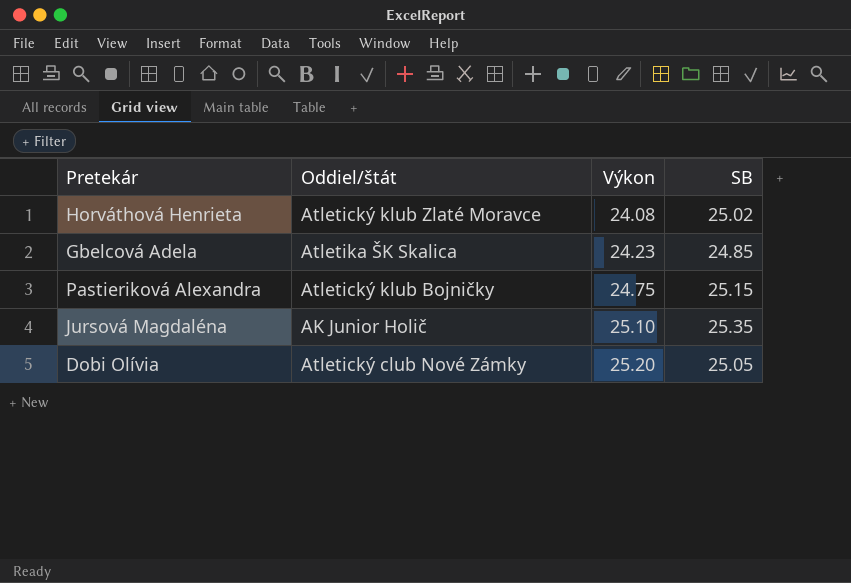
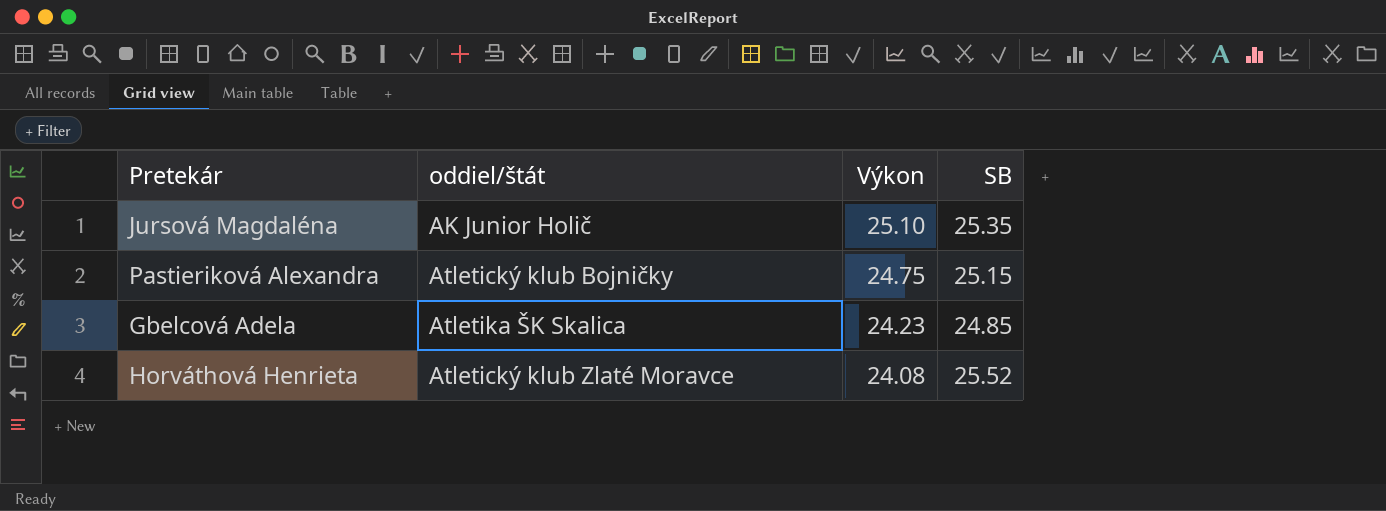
row order: Výkon ascending -> Výkon descending
column name: Oddiel/štát -> oddiel/štát
row Dobi Olívia: Atletický club Nové Zámky | 25.20 | 25.05 -> none
Horváthová Henrieta | SB: 25.02 -> 25.52

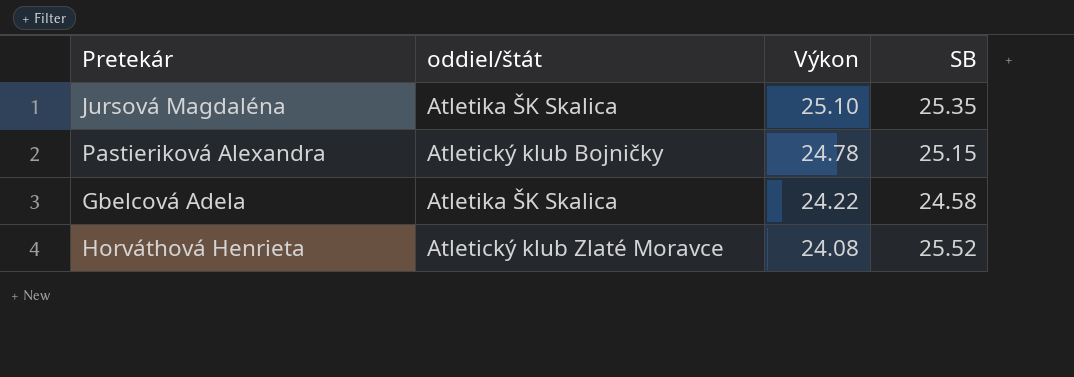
Jursová Magdaléna | oddiel/štát: AK Junior Holič -> Atletika ŠK Skalica
Pastieriková Alexandra | Výkon: 24.75 -> 24.78
Gbelcová Adela | Výkon: 24.23 -> 24.22
Gbelcová Adela | SB: 24.85 -> 24.58

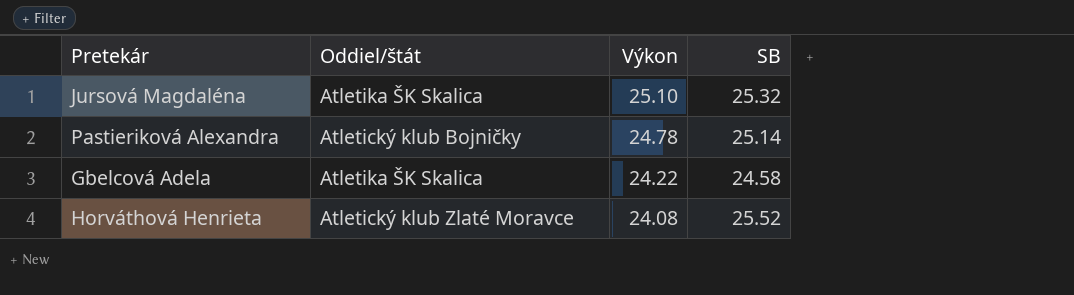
column name: oddiel/štát -> Oddiel/štát
Jursová Magdaléna | SB: 25.35 -> 25.32
Pastieriková Alexandra | SB: 25.15 -> 25.14

